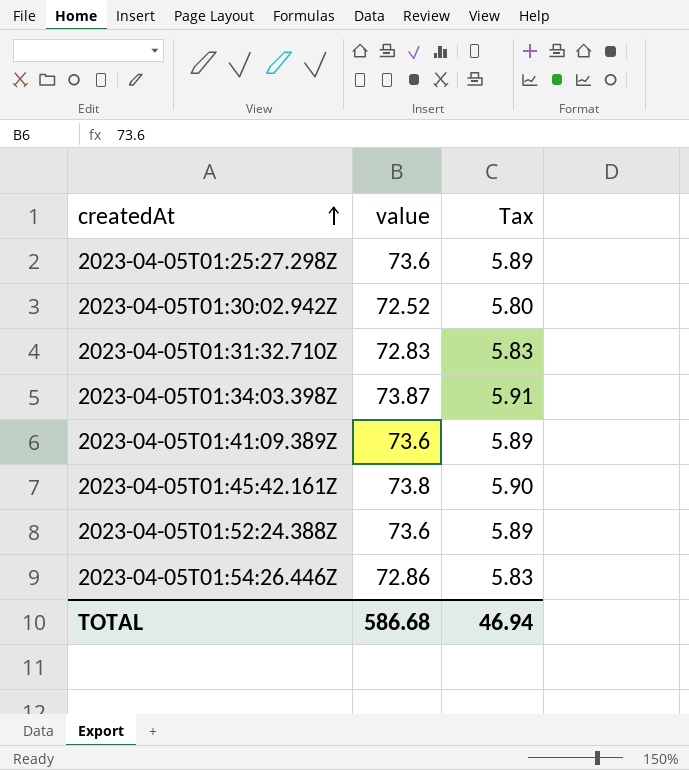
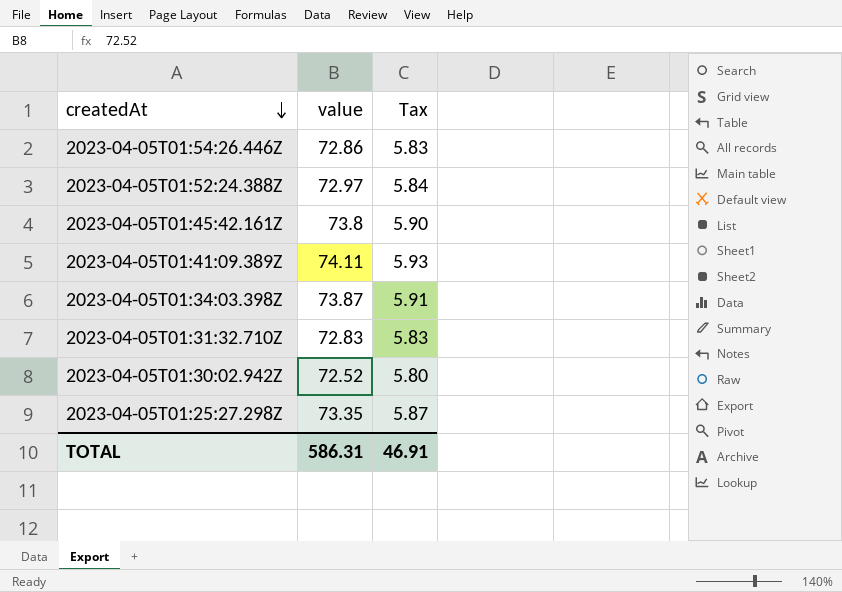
row order: createdAt ascending -> createdAt descending
2023-04-05T01:52:24.388Z | value: 73.6 -> 72.97
2023-04-05T01:52:24.388Z | Tax: 5.89 -> 5.84
2023-04-05T01:41:09.389Z | value: 73.6 -> 74.11
2023-04-05T01:41:09.389Z | Tax: 5.89 -> 5.93
2023-04-05T01:25:27.298Z | value: 73.6 -> 73.35
2023-04-05T01:25:27.298Z | Tax: 5.89 -> 5.87
TOTAL | value: 586.68 -> 586.31
TOTAL | Tax: 46.94 -> 46.91

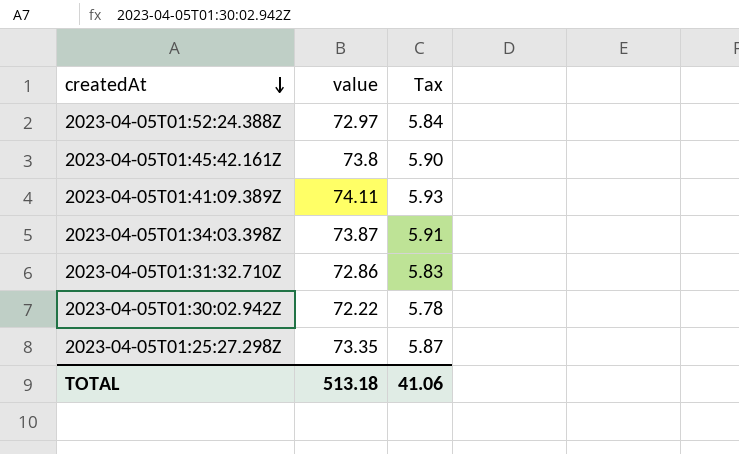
row 2023-04-05T01:54:26.446Z: 72.86 | 5.83 -> none
2023-04-05T01:31:32.710Z | value: 72.83 -> 72.86
2023-04-05T01:30:02.942Z | value: 72.52 -> 72.22
2023-04-05T01:30:02.942Z | Tax: 5.80 -> 5.78
TOTAL | value: 586.31 -> 513.18
TOTAL | Tax: 46.91 -> 41.06

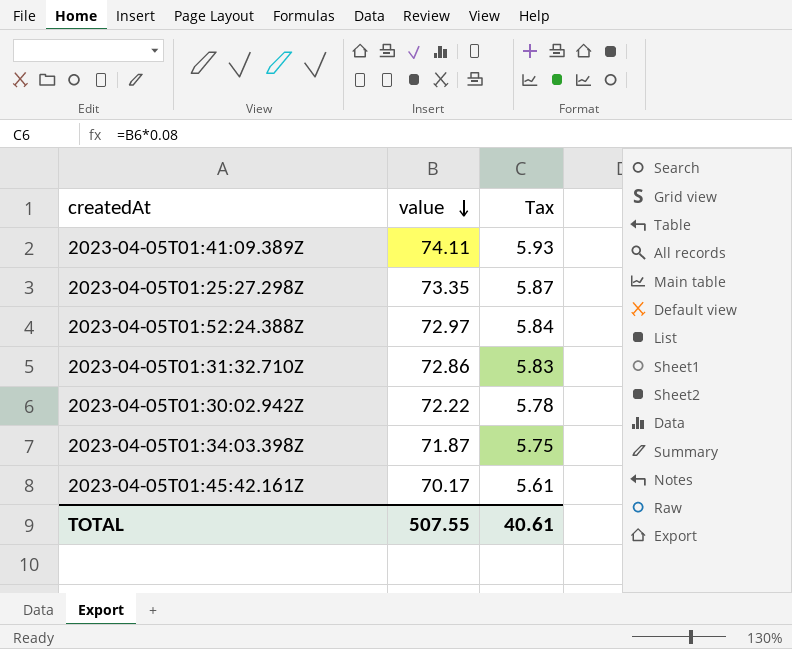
row order: createdAt descending -> value descending
2023-04-05T01:34:03.398Z | value: 73.87 -> 71.87
2023-04-05T01:34:03.398Z | Tax: 5.91 -> 5.75
2023-04-05T01:45:42.161Z | value: 73.8 -> 70.17
2023-04-05T01:45:42.161Z | Tax: 5.90 -> 5.61
TOTAL | value: 513.18 -> 507.55
TOTAL | Tax: 41.06 -> 40.61

